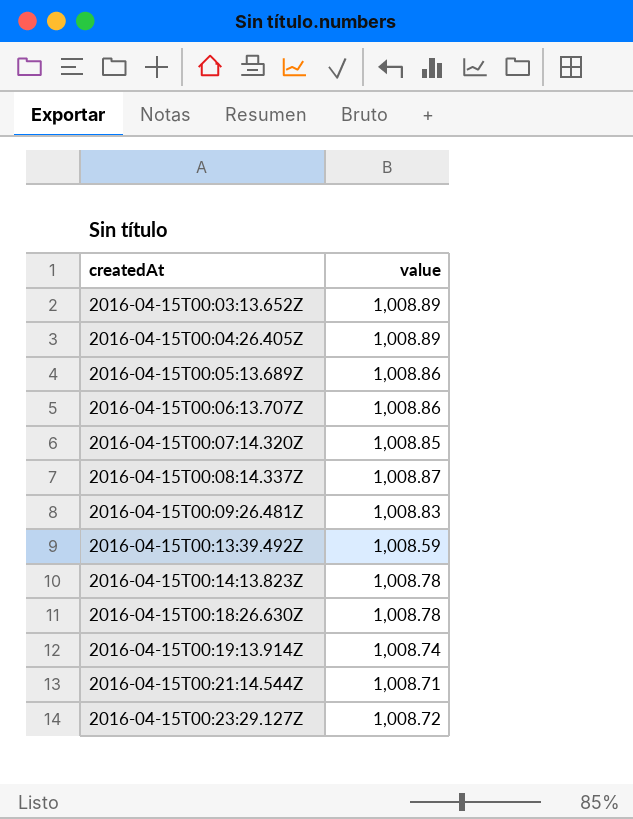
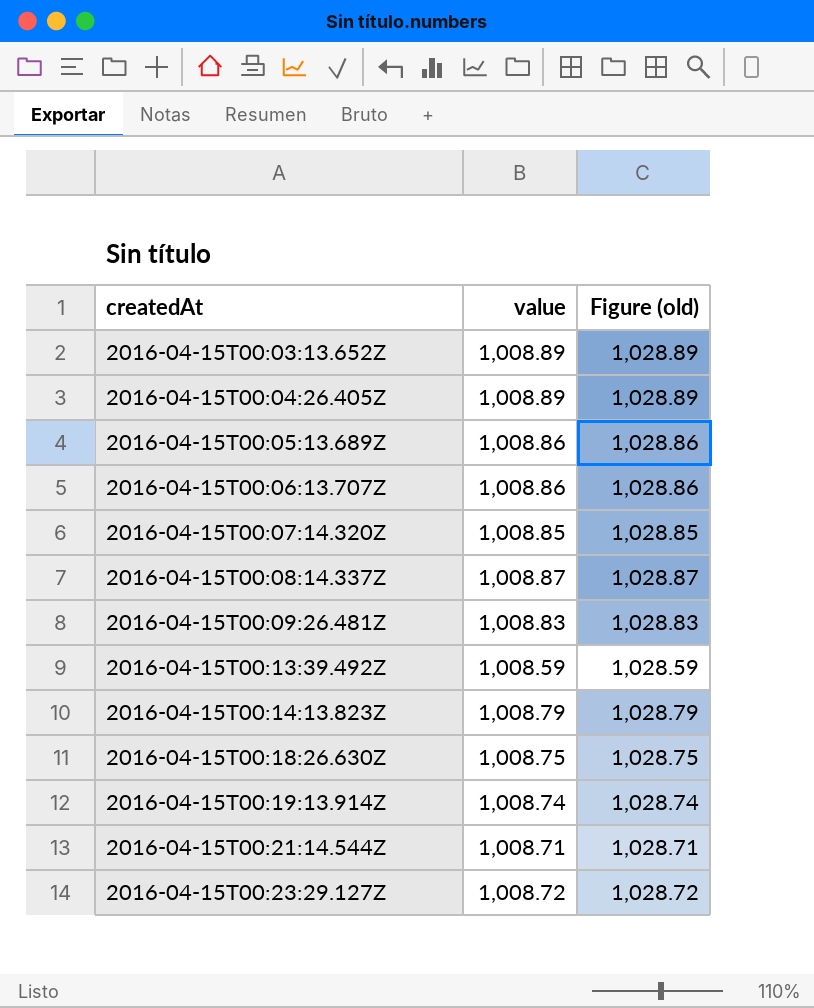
column Figure (old) | formula: none -> [value] + 20
2016-04-15T00:14:13.823Z | value: 1,008.78 -> 1,008.79
2016-04-15T00:18:26.630Z | value: 1,008.78 -> 1,008.75

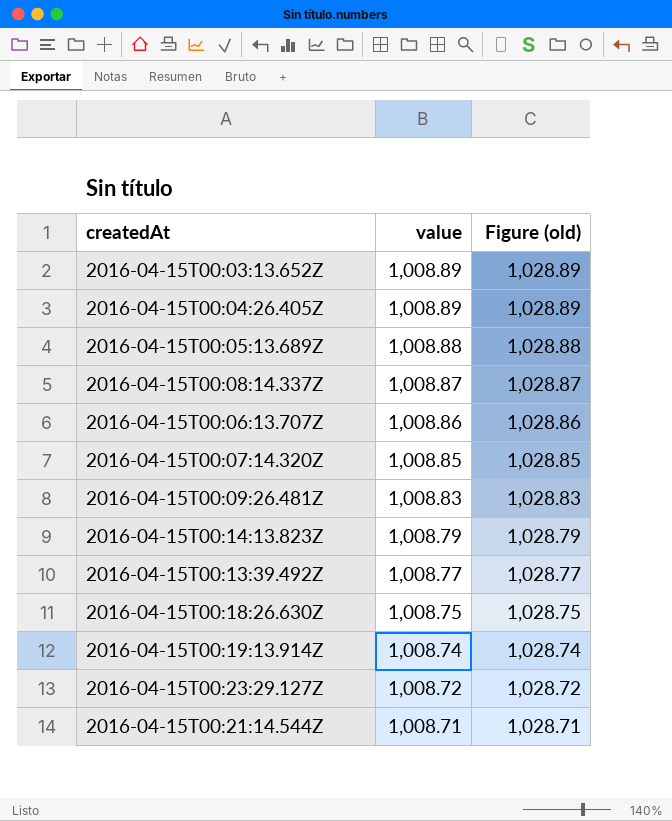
row order: createdAt ascending -> value descending
2016-04-15T00:05:13.689Z | value: 1,008.86 -> 1,008.88
2016-04-15T00:05:13.689Z | Figure (old): 1,028.86 -> 1,028.88
2016-04-15T00:13:39.492Z | value: 1,008.59 -> 1,008.77
2016-04-15T00:13:39.492Z | Figure (old): 1,028.59 -> 1,028.77

